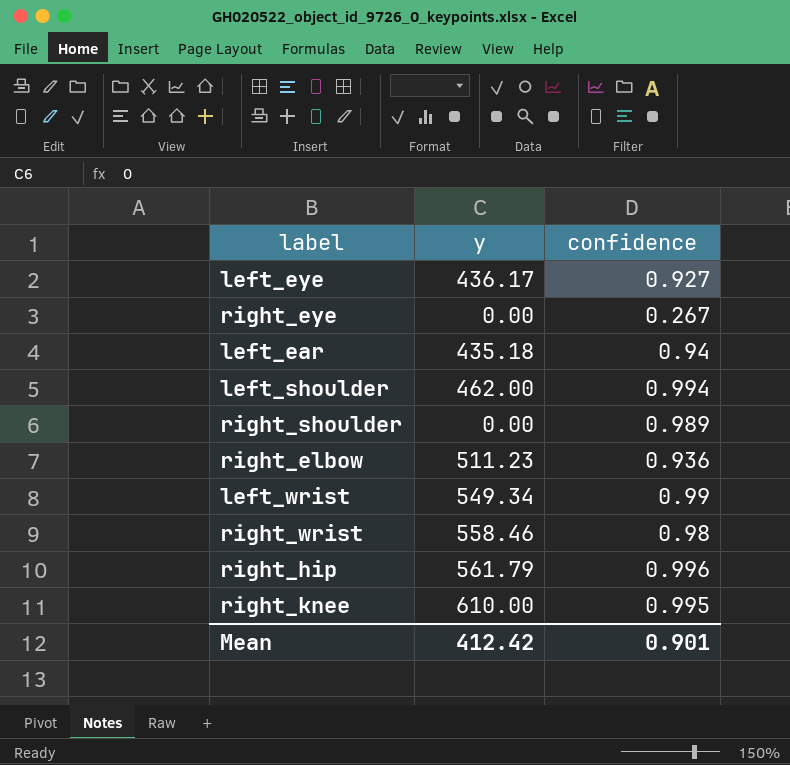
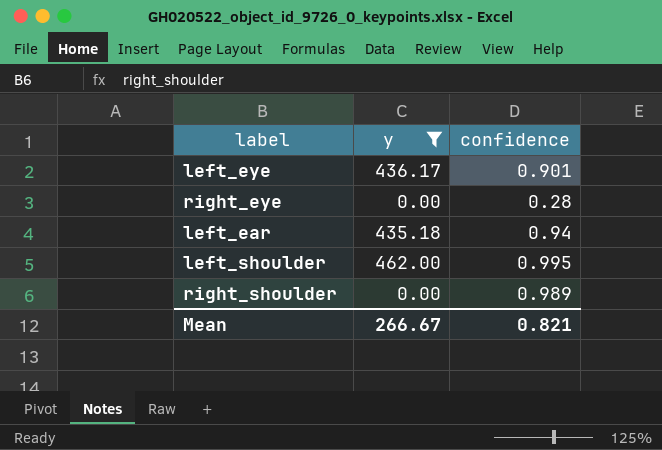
filter: none -> y <= 462.00
left_eye | confidence: 0.927 -> 0.901
right_eye | confidence: 0.267 -> 0.28
left_shoulder | confidence: 0.994 -> 0.995
Mean | y: 412.42 -> 266.67
Mean | confidence: 0.901 -> 0.821

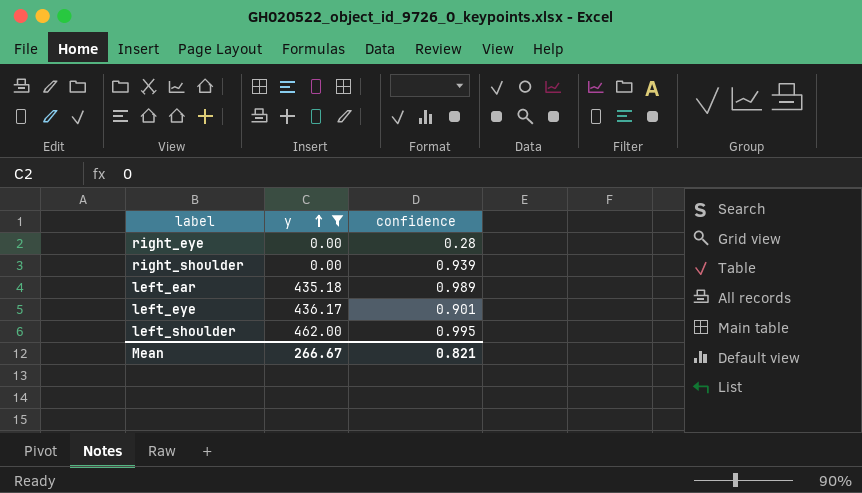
row order: none -> y ascending
right_shoulder | confidence: 0.989 -> 0.939
left_ear | confidence: 0.94 -> 0.989

